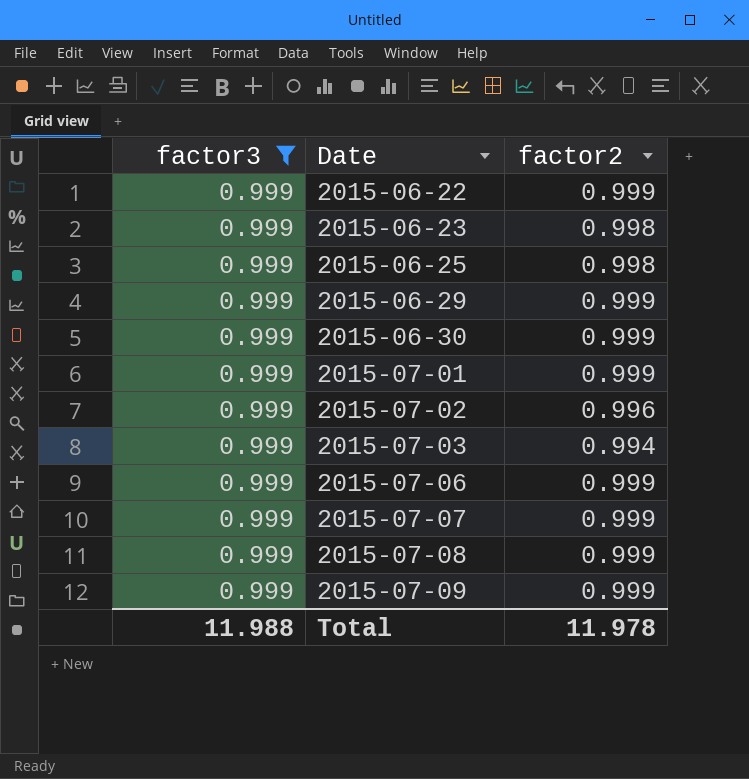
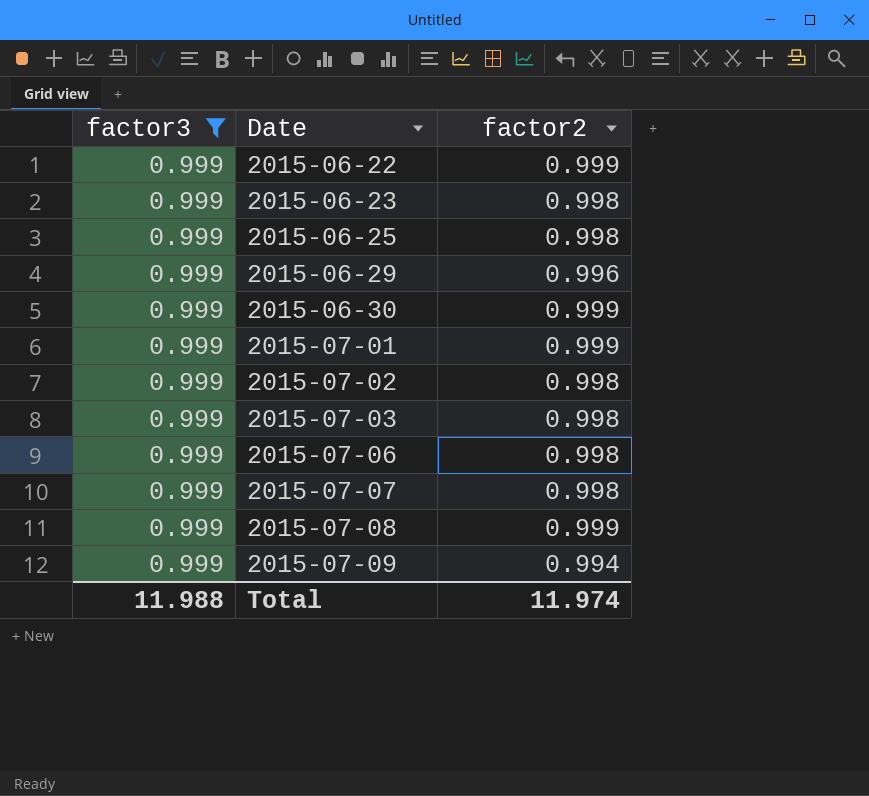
2015-06-29 | factor2: 0.999 -> 0.996
2015-07-02 | factor2: 0.996 -> 0.998
2015-07-03 | factor2: 0.994 -> 0.998
2015-07-06 | factor2: 0.999 -> 0.998
2015-07-07 | factor2: 0.999 -> 0.998
2015-07-09 | factor2: 0.999 -> 0.994
Total | factor2: 11.978 -> 11.974

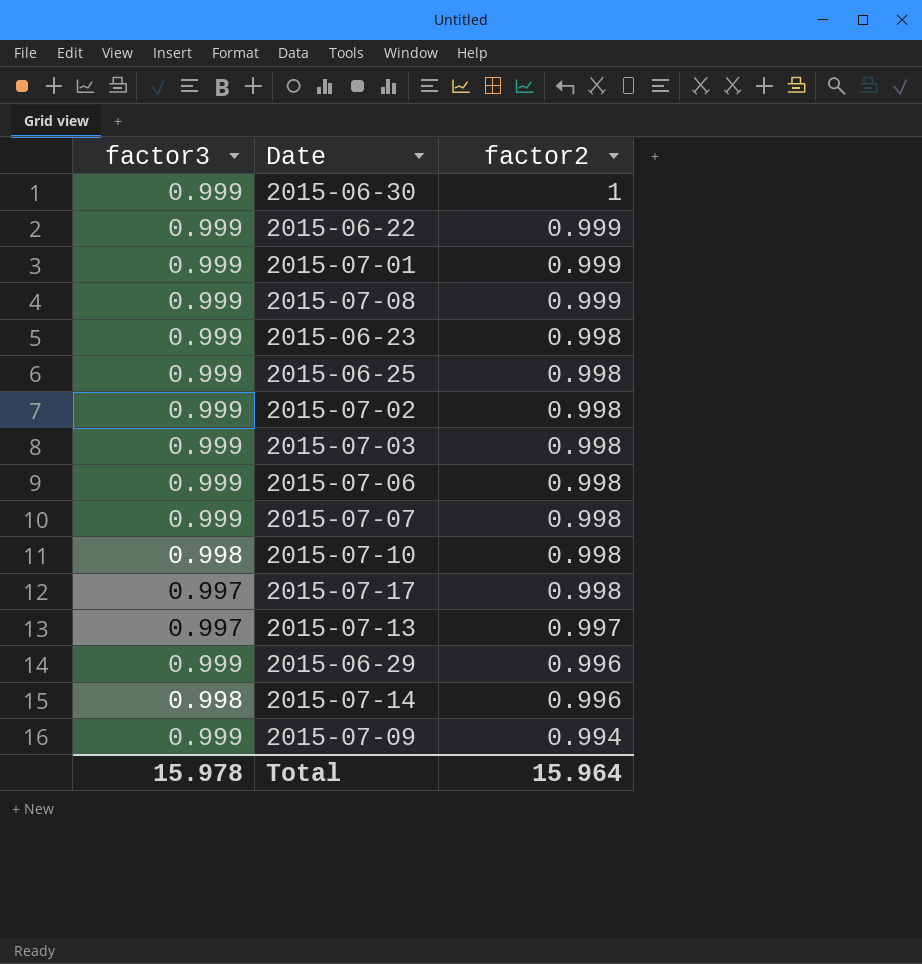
filter: factor3 = 0.999 -> none
row order: Date ascending -> factor2 descending
2015-06-30 | factor2: 0.999 -> 1
Total | factor3: 11.988 -> 15.978
Total | factor2: 11.974 -> 15.964

